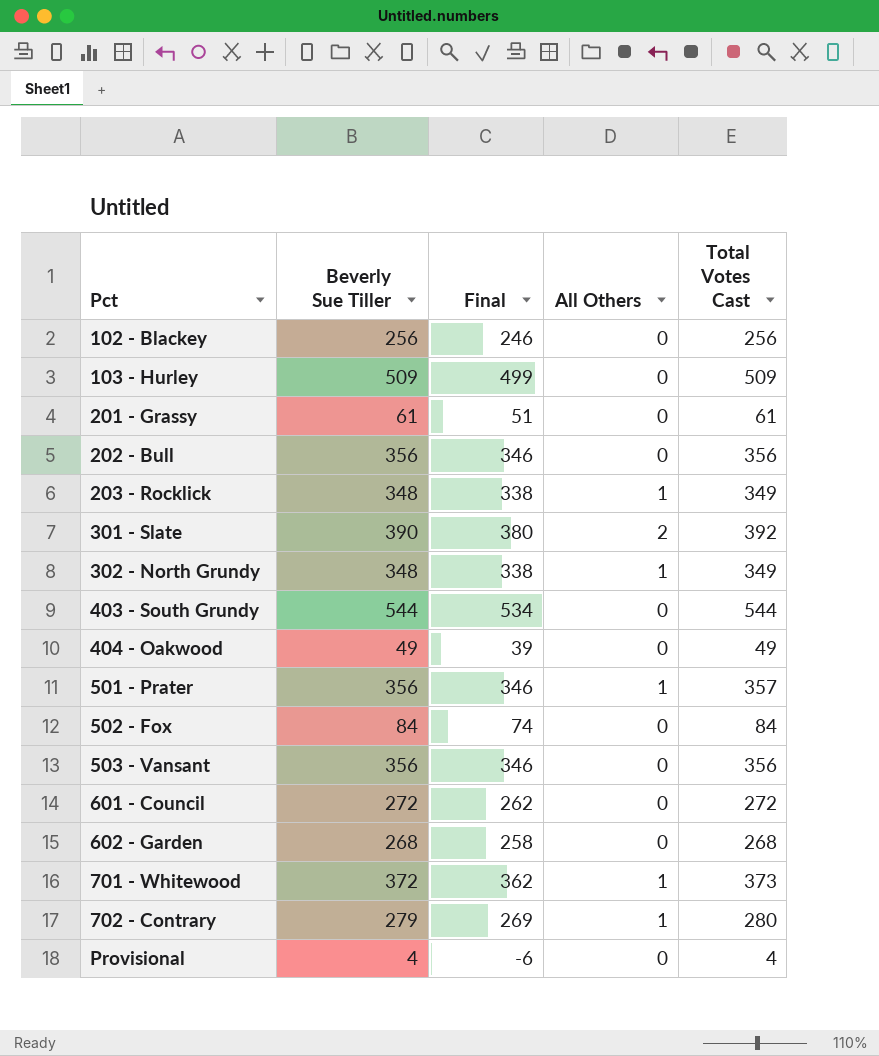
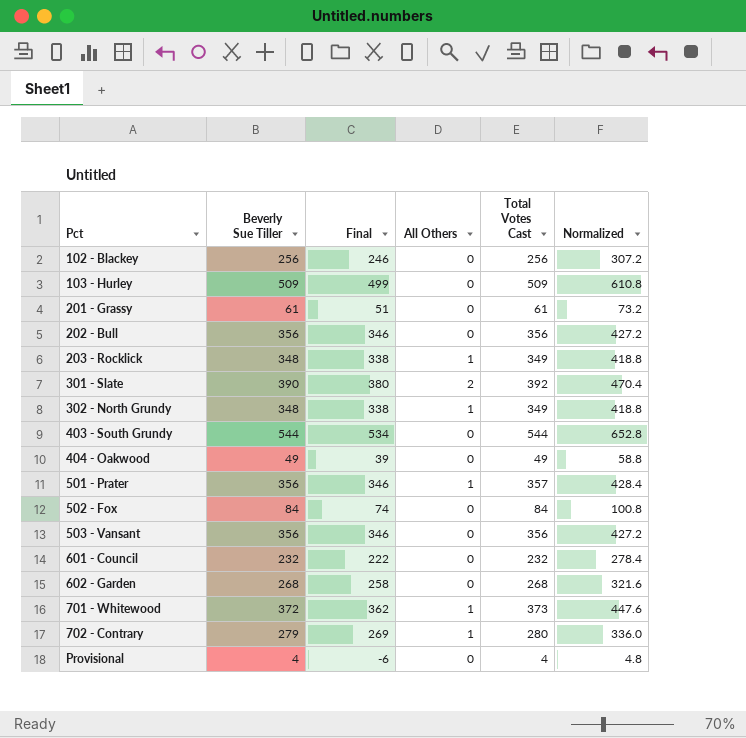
column Normalized | formula: none -> [Total Votes Cast] * 1.2
601 - Council | Beverly Sue Tiller: 272 -> 232
601 - Council | Final: 262 -> 222
601 - Council | Total Votes Cast: 272 -> 232

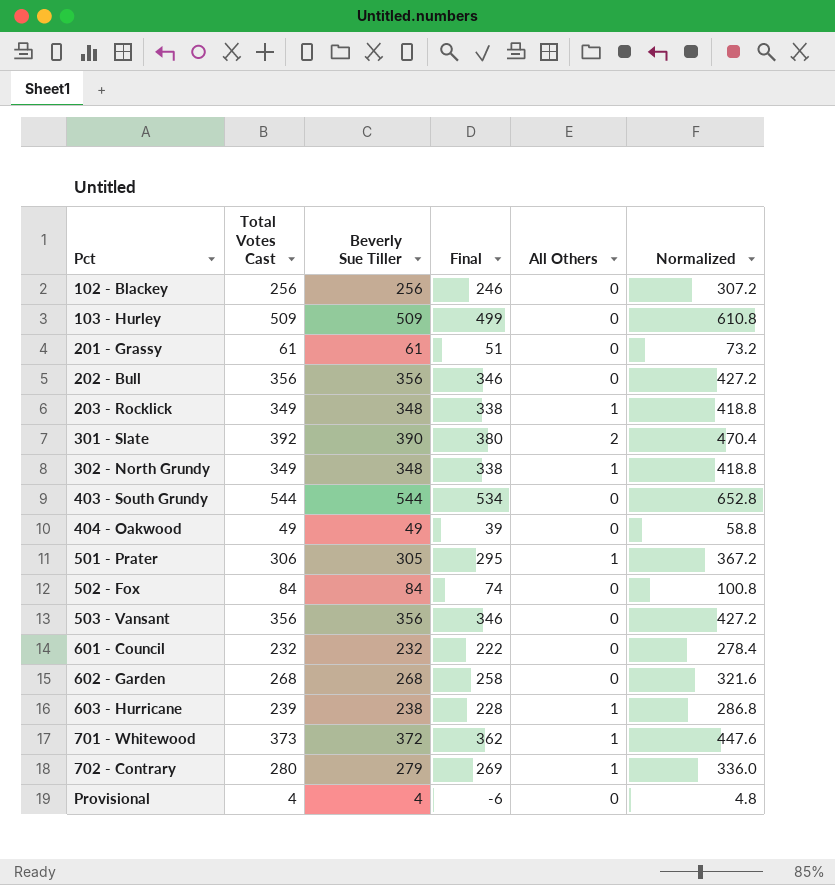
column Total Votes Cast | position: 5 -> 2
501 - Prater | Total Votes Cast: 357 -> 306
501 - Prater | Beverly Sue Tiller: 356 -> 305
501 - Prater | Final: 346 -> 295
501 - Prater | Normalized: 428.4 -> 367.2
row 603 - Hurricane: none -> 239 | 238 | 228 | 1 | 286.8

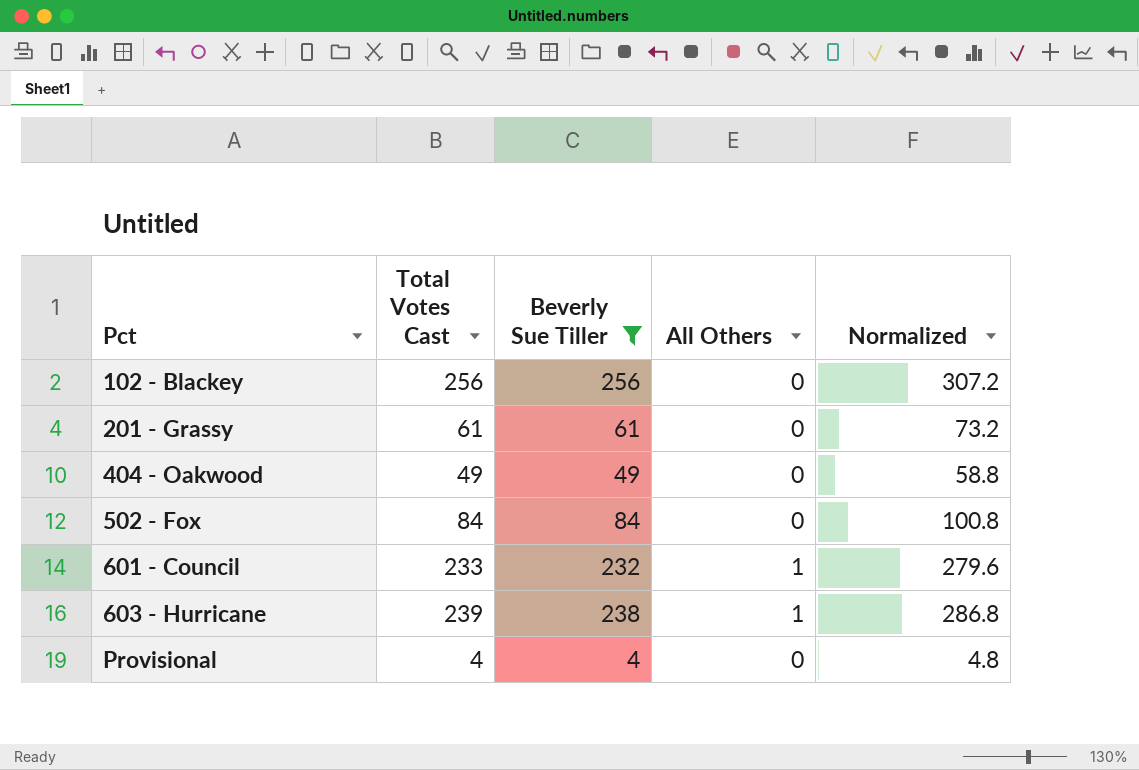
filter: none -> Beverly Sue Tiller <= 256
column Final | formula: [Beverly Sue Tiller] - 10 -> none
601 - Council | Total Votes Cast: 232 -> 233
601 - Council | All Others: 0 -> 1
601 - Council | Normalized: 278.4 -> 279.6

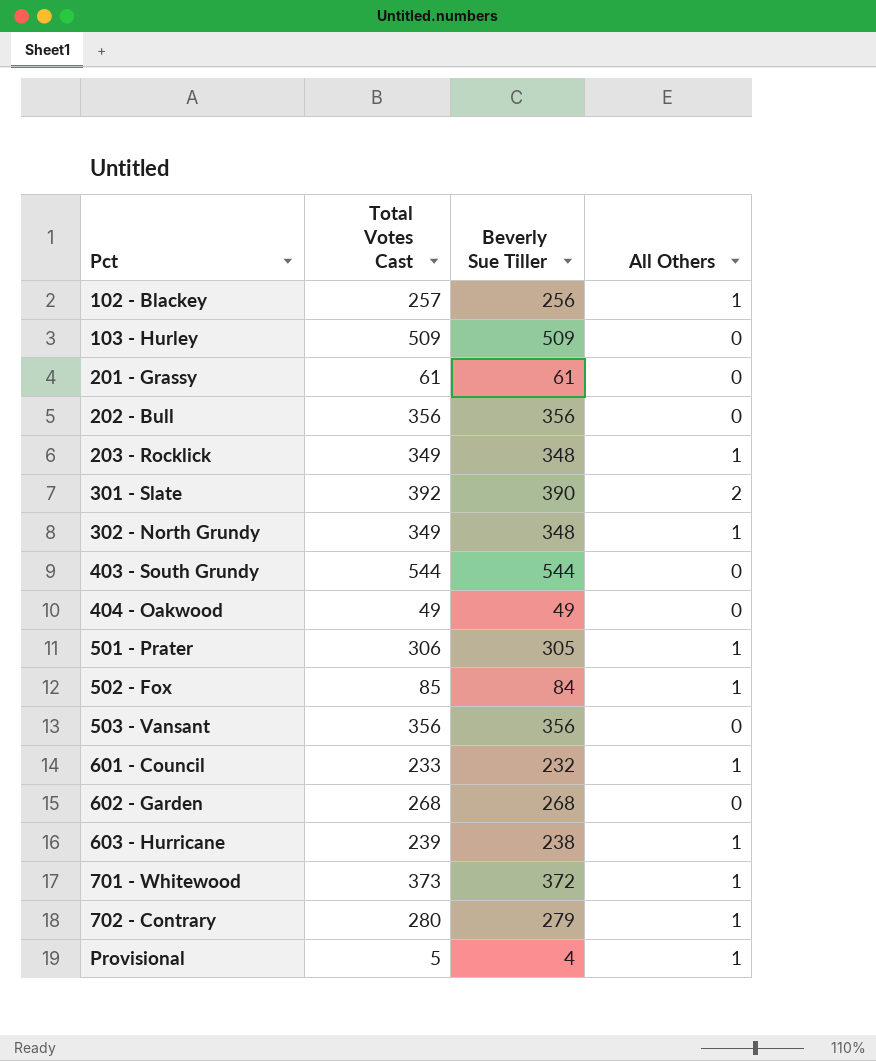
filter: Beverly Sue Tiller <= 256 -> none
column Normalized | formula: [Total Votes Cast] * 1.2 -> none
102 - Blackey | Total Votes Cast: 256 -> 257
102 - Blackey | All Others: 0 -> 1
502 - Fox | Total Votes Cast: 84 -> 85
502 - Fox | All Others: 0 -> 1
Provisional | Total Votes Cast: 4 -> 5
Provisional | All Others: 0 -> 1

